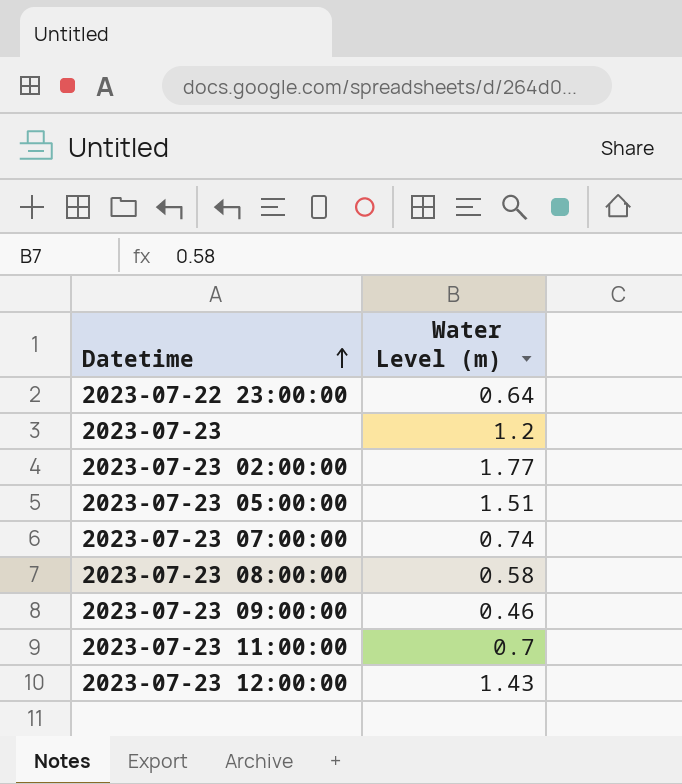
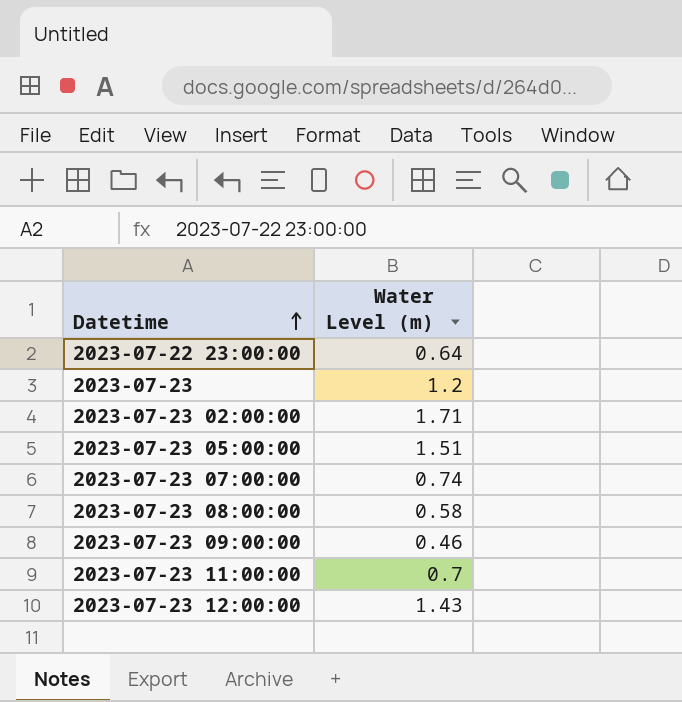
2023-07-23 02:00:00 | Water Level (m): 1.77 -> 1.71

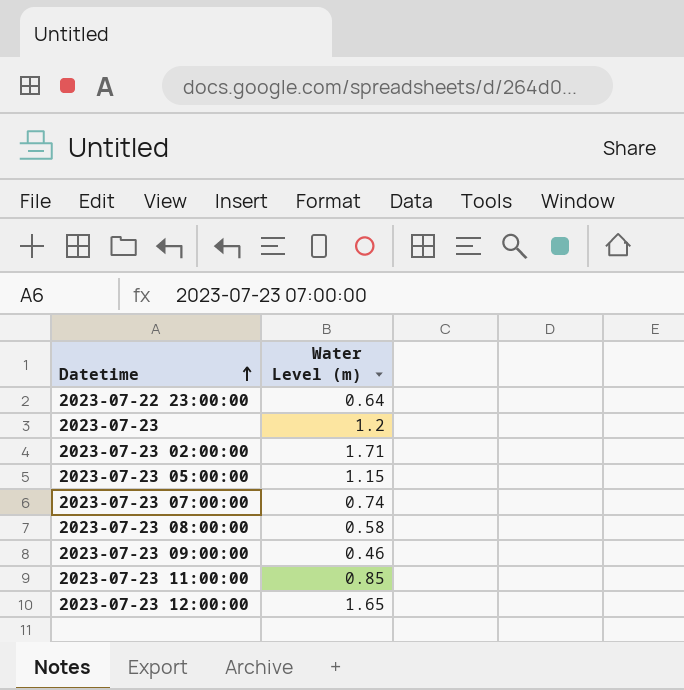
2023-07-23 05:00:00 | Water Level (m): 1.51 -> 1.15
2023-07-23 11:00:00 | Water Level (m): 0.7 -> 0.85
2023-07-23 12:00:00 | Water Level (m): 1.43 -> 1.65

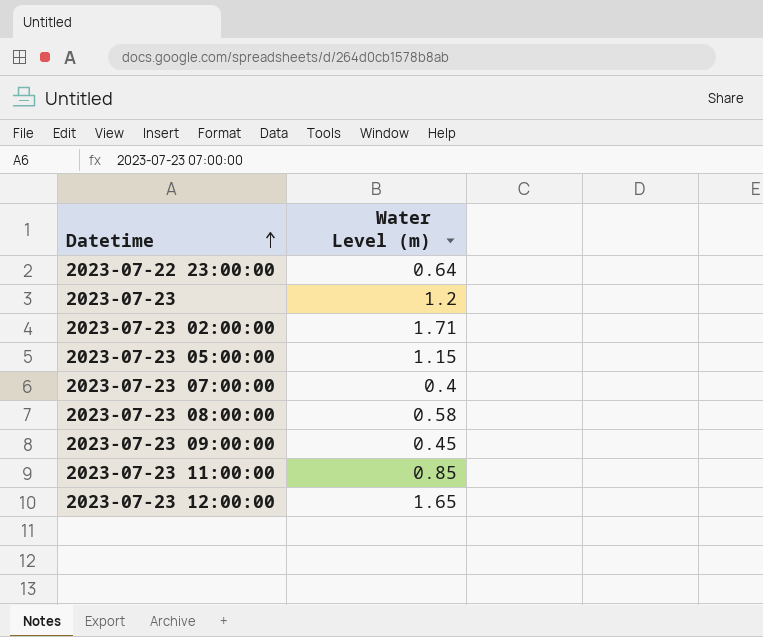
2023-07-23 07:00:00 | Water Level (m): 0.74 -> 0.4
2023-07-23 09:00:00 | Water Level (m): 0.46 -> 0.45

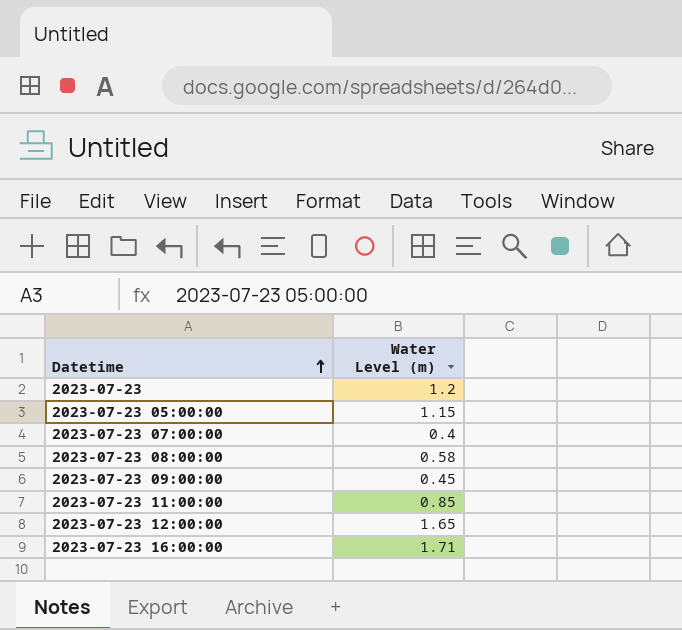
row 2023-07-22 23:00:00: 0.64 -> none
row 2023-07-23 02:00:00: 1.71 -> none
row 2023-07-23 16:00:00: none -> 1.71

